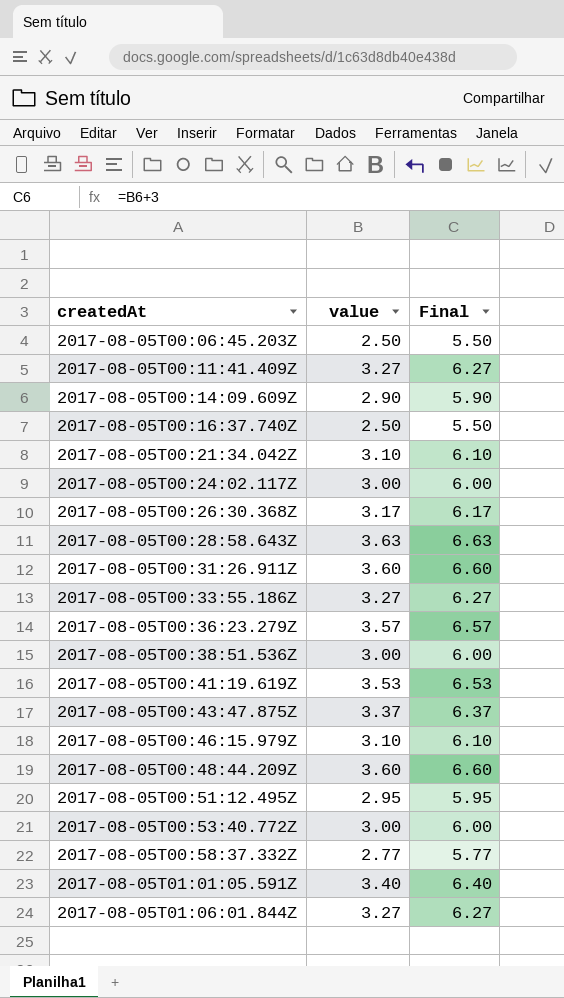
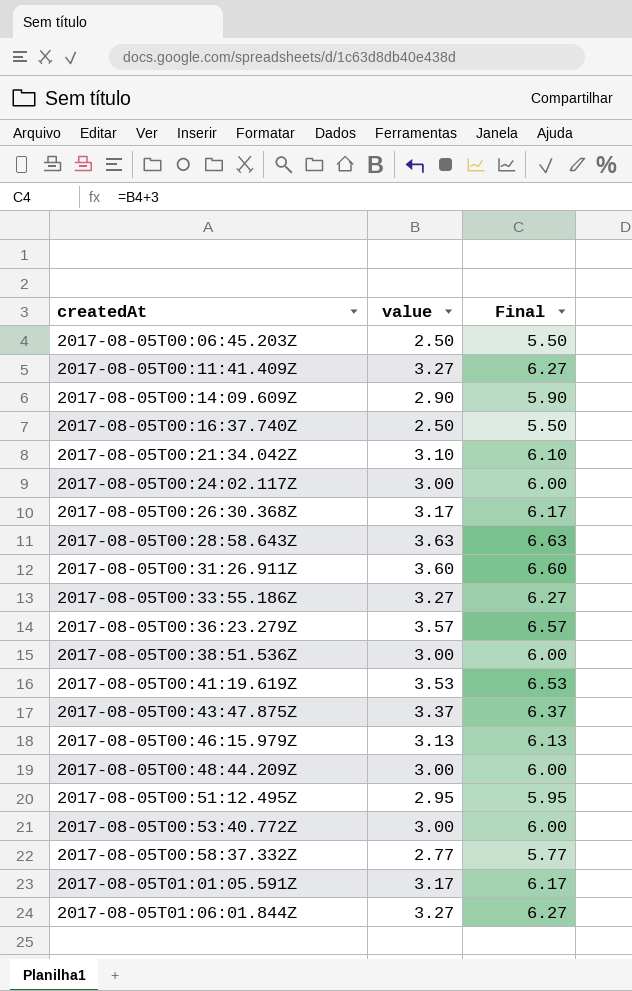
2017-08-05T00:46:15.979Z | value: 3.10 -> 3.13
2017-08-05T00:46:15.979Z | Final: 6.10 -> 6.13
2017-08-05T00:48:44.209Z | value: 3.60 -> 3.00
2017-08-05T00:48:44.209Z | Final: 6.60 -> 6.00
2017-08-05T01:01:05.591Z | value: 3.40 -> 3.17
2017-08-05T01:01:05.591Z | Final: 6.40 -> 6.17

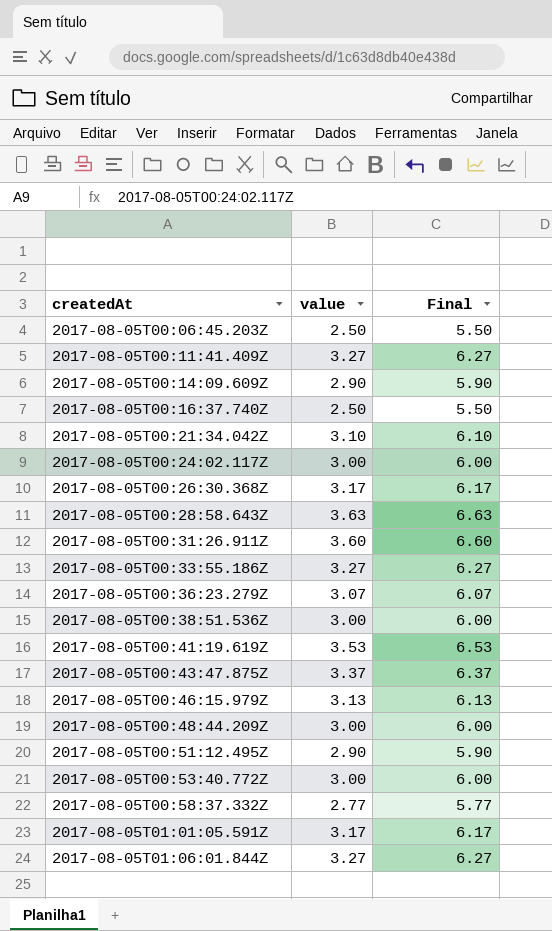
2017-08-05T00:36:23.279Z | value: 3.57 -> 3.07
2017-08-05T00:36:23.279Z | Final: 6.57 -> 6.07
2017-08-05T00:51:12.495Z | value: 2.95 -> 2.90
2017-08-05T00:51:12.495Z | Final: 5.95 -> 5.90

